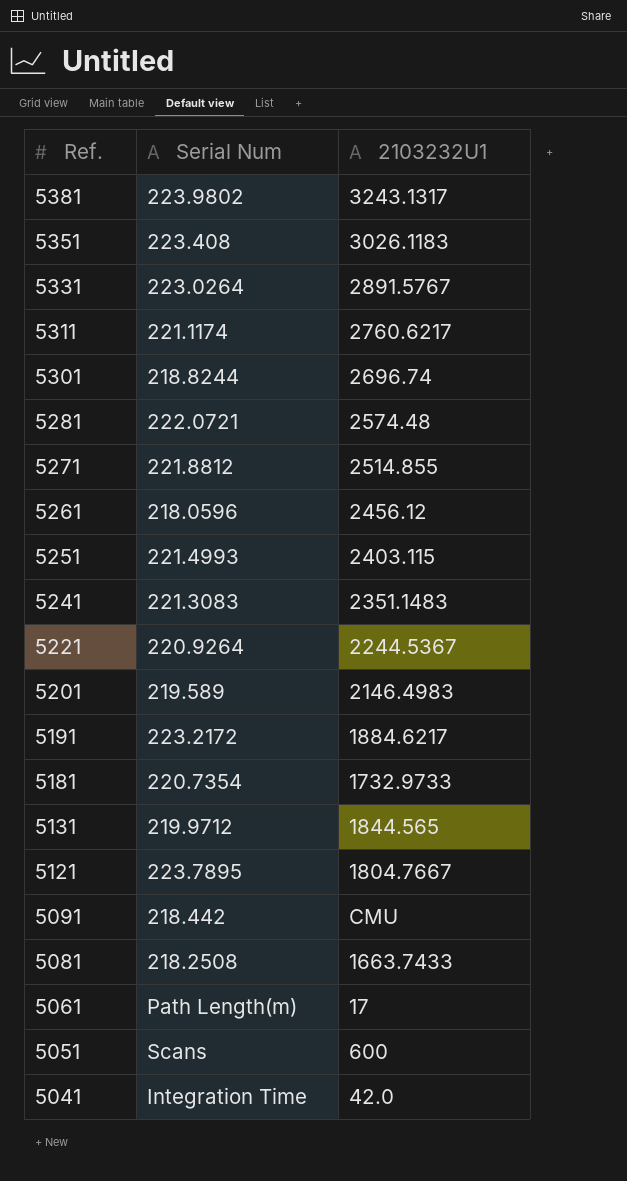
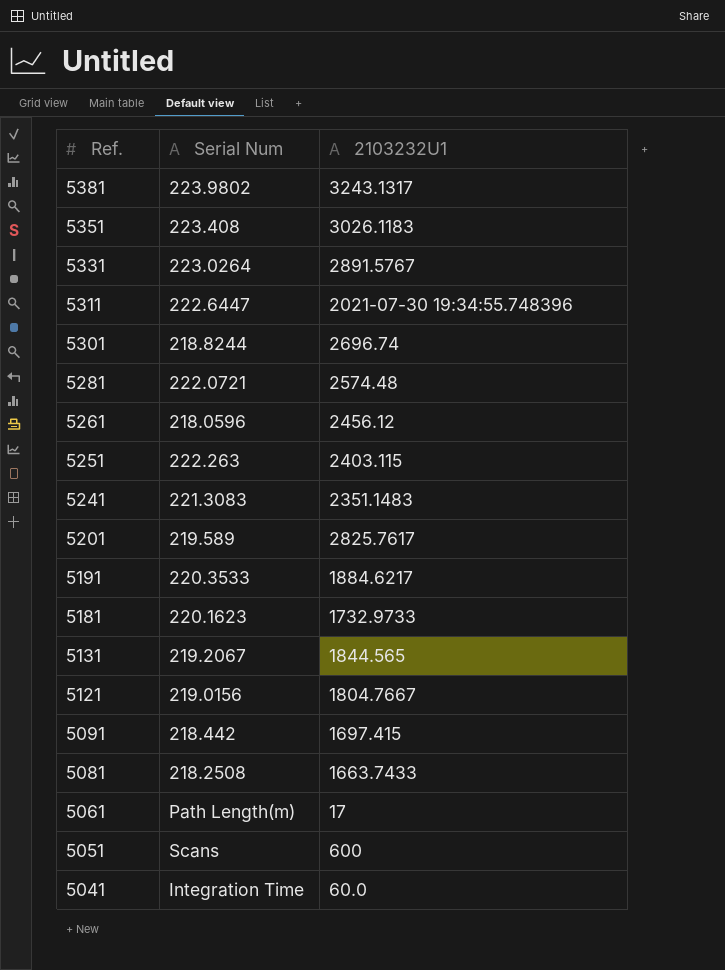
row 5271: 221.8812 | 2514.855 -> none
row 5221: 220.9264 | 2244.5367 -> none
5311 | Serial Num: 221.1174 -> 222.6447
5311 | 2103232U1: 2760.6217 -> 2021-07-30 19:34:55.748396
5251 | Serial Num: 221.4993 -> 222.263
5201 | 2103232U1: 2146.4983 -> 2825.7617
5191 | Serial Num: 223.2172 -> 220.3533
5181 | Serial Num: 220.7354 -> 220.1623
5131 | Serial Num: 219.9712 -> 219.2067
5121 | Serial Num: 223.7895 -> 219.0156
5091 | 2103232U1: CMU -> 1697.415
5041 | 2103232U1: 42.0 -> 60.0

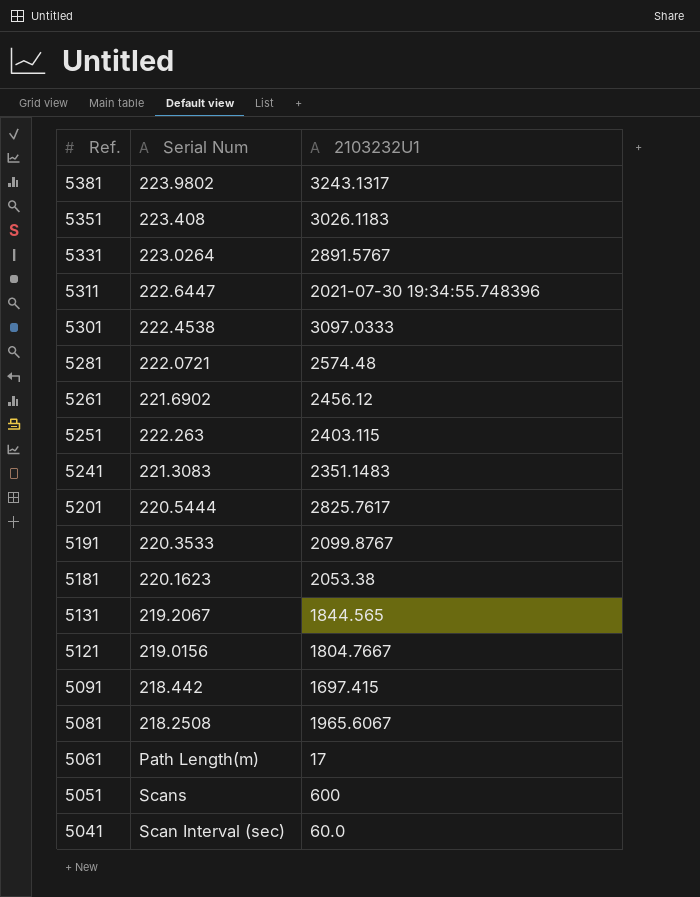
5301 | Serial Num: 218.8244 -> 222.4538
5301 | 2103232U1: 2696.74 -> 3097.0333
5261 | Serial Num: 218.0596 -> 221.6902
5201 | Serial Num: 219.589 -> 220.5444
5191 | 2103232U1: 1884.6217 -> 2099.8767
5181 | 2103232U1: 1732.9733 -> 2053.38
5081 | 2103232U1: 1663.7433 -> 1965.6067
5041 | Serial Num: Integration Time -> Scan Interval (sec)

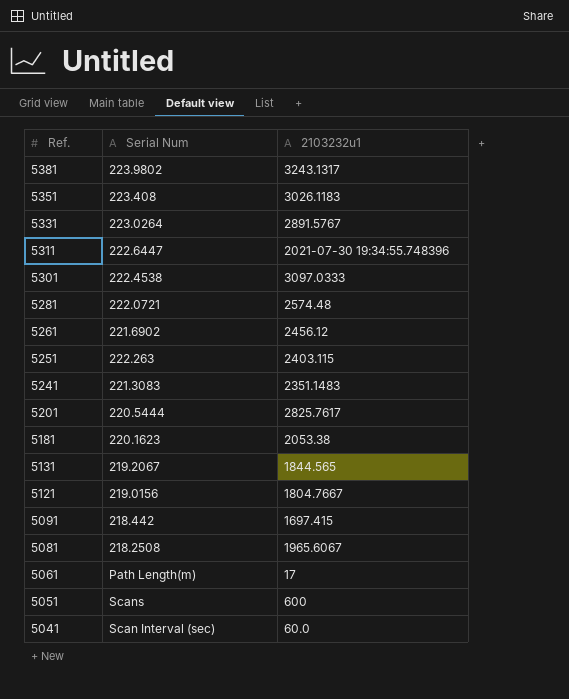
column name: 2103232U1 -> 2103232u1
row 5191: 220.3533 | 2099.8767 -> none

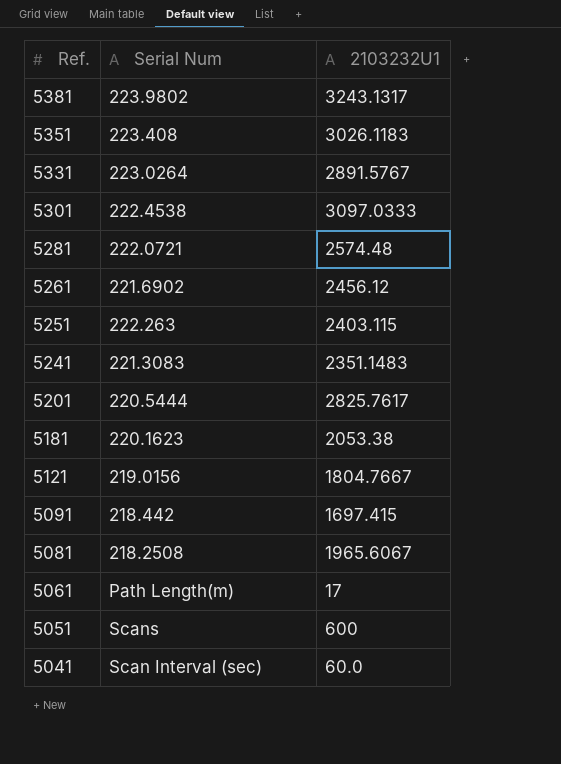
column name: 2103232u1 -> 2103232U1
row 5311: 222.6447 | 2021-07-30 19:34:55.748396 -> none
row 5131: 219.2067 | 1844.565 -> none

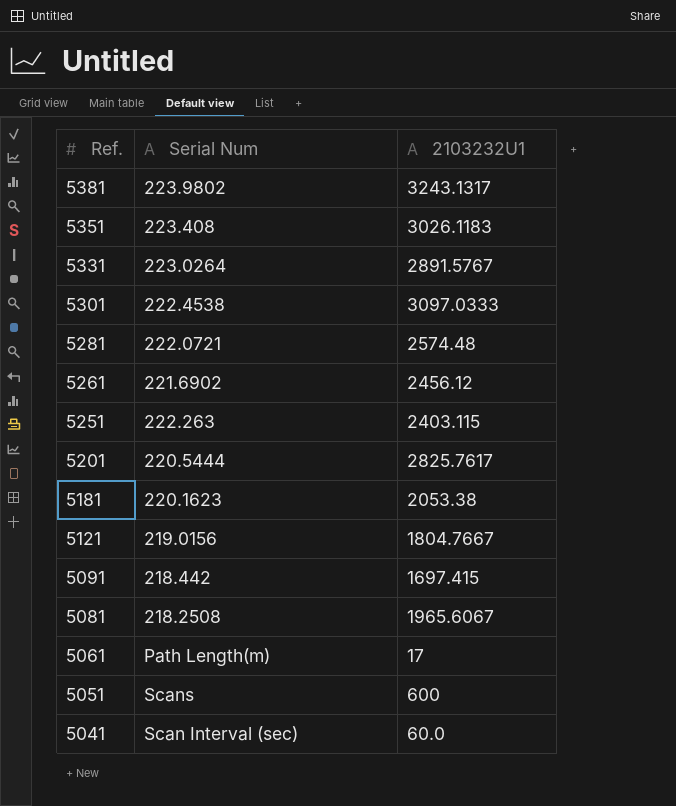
row 5241: 221.3083 | 2351.1483 -> none

